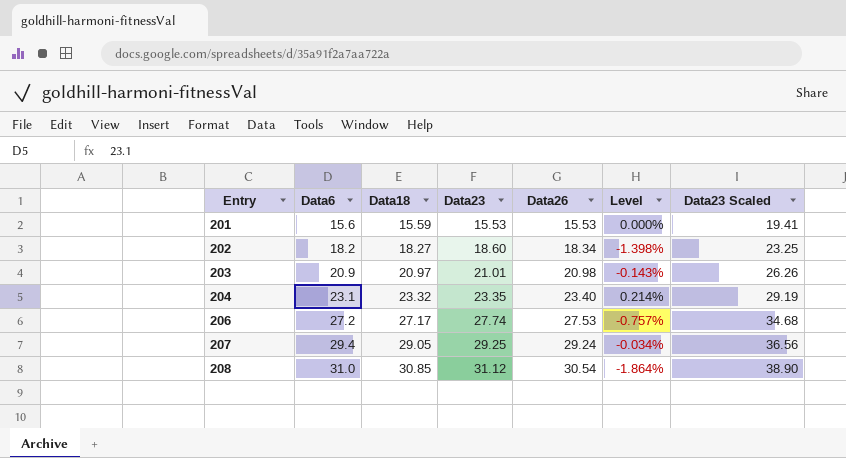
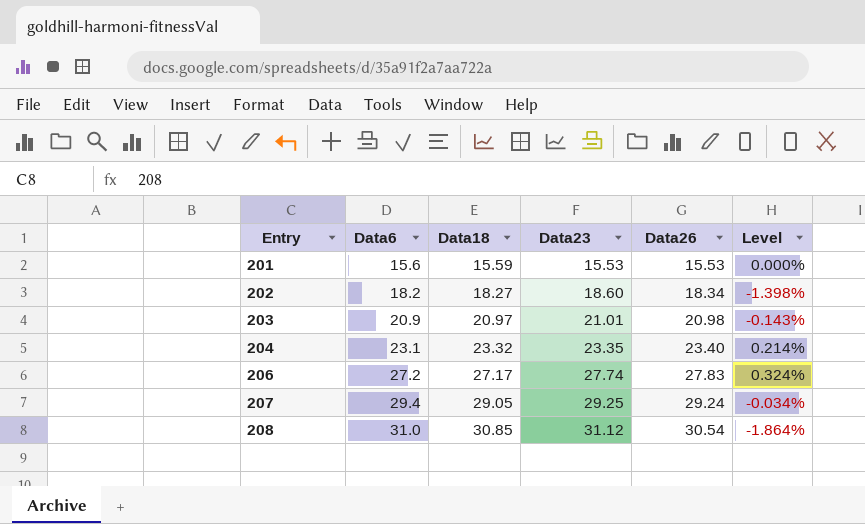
column Data23 Scaled | formula: [Data23] * 1.25 -> none
206 | Data26: 27.53 -> 27.83
206 | Level: -0.757% -> 0.324%

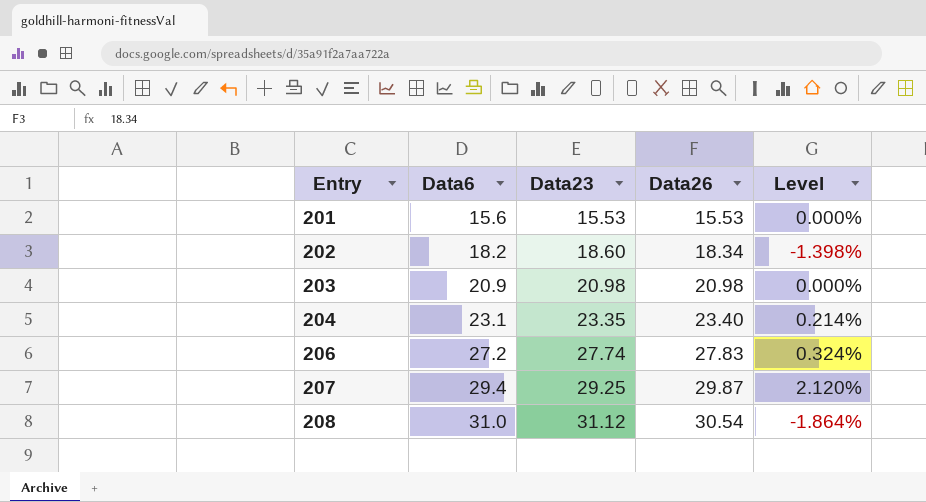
column Data18 | position: 3 -> none
203 | Data23: 21.01 -> 20.98
203 | Level: -0.143% -> 0.000%
207 | Data26: 29.24 -> 29.87
207 | Level: -0.034% -> 2.120%

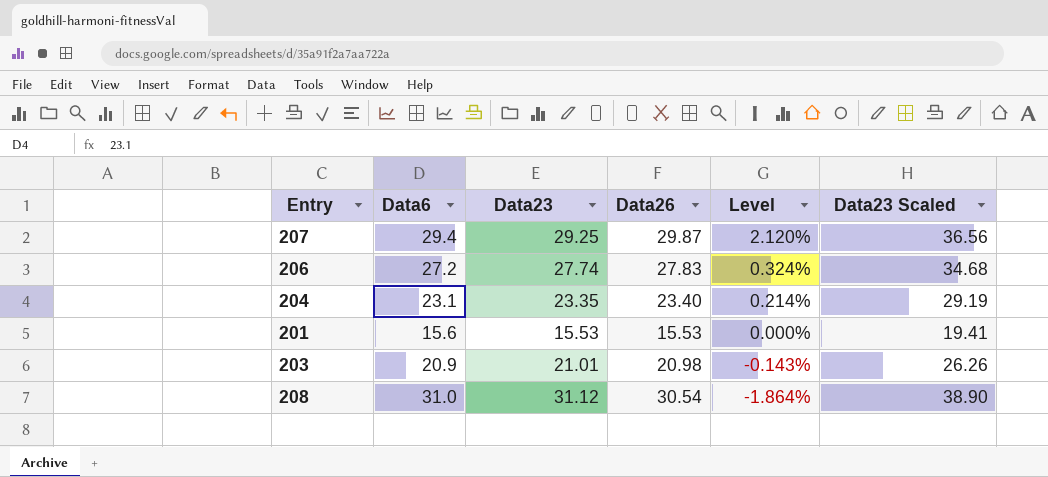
row order: Entry ascending -> Level descending
column Data23 Scaled | formula: none -> [Data23] * 1.25
row 202: 18.2 | 18.60 | 18.34 | -1.398% -> none
203 | Data23: 20.98 -> 21.01
203 | Level: 0.000% -> -0.143%

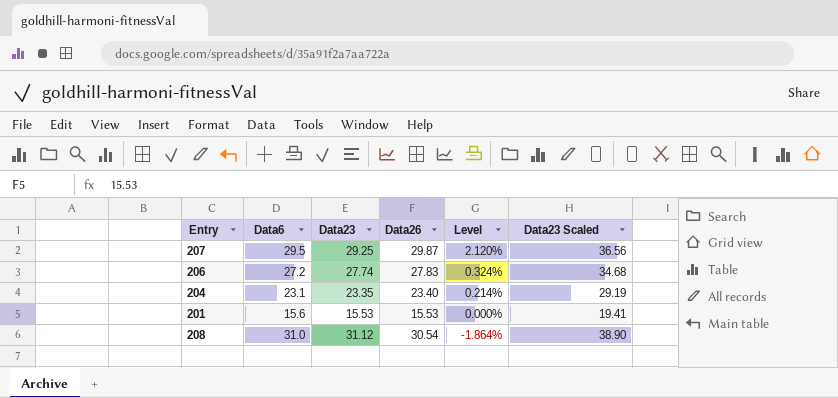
row 203: 20.9 | 21.01 | 20.98 | -0.143% | 26.26 -> none
207 | Data6: 29.4 -> 29.5

